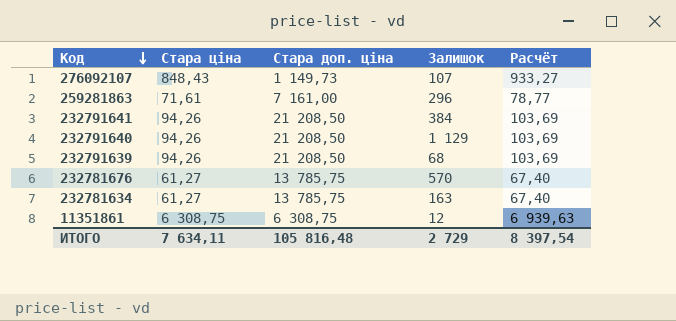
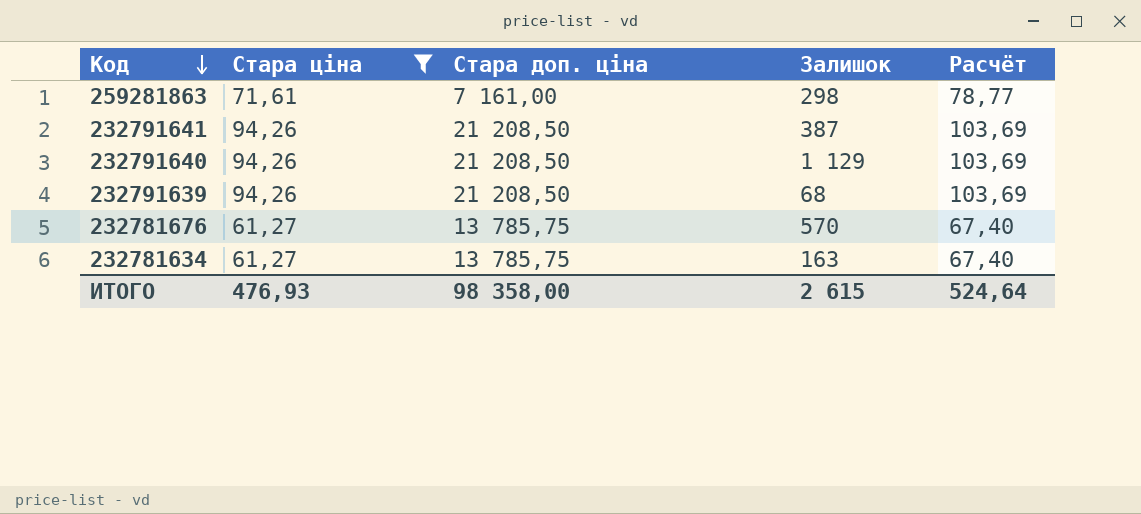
filter: none -> Стара ціна <= 94,26
259281863 | Залишок: 296 -> 298
232791641 | Залишок: 384 -> 387
ИТОГО | Стара ціна: 7 634,11 -> 476,93
ИТОГО | Стара доп. ціна: 105 816,48 -> 98 358,00
ИТОГО | Залишок: 2 729 -> 2 615
ИТОГО | Расчёт: 8 397,54 -> 524,64

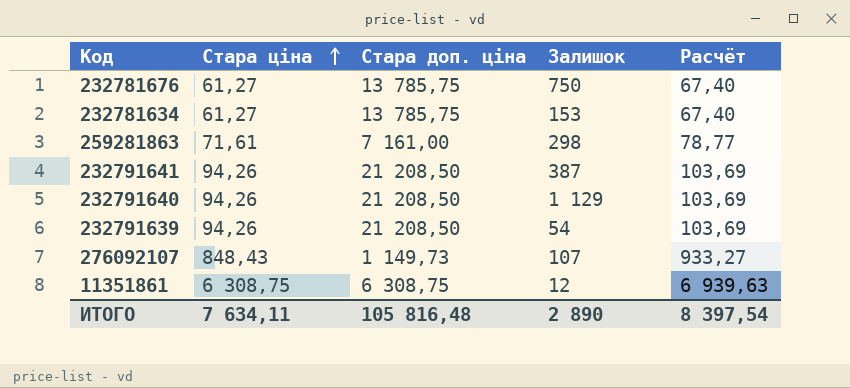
filter: Стара ціна <= 94,26 -> none
row order: Код descending -> Стара ціна ascending
232781676 | Залишок: 570 -> 750
232781634 | Залишок: 163 -> 153
232791639 | Залишок: 68 -> 54
ИТОГО | Стара ціна: 476,93 -> 7 634,11
ИТОГО | Стара доп. ціна: 98 358,00 -> 105 816,48
ИТОГО | Залишок: 2 615 -> 2 890
ИТОГО | Расчёт: 524,64 -> 8 397,54

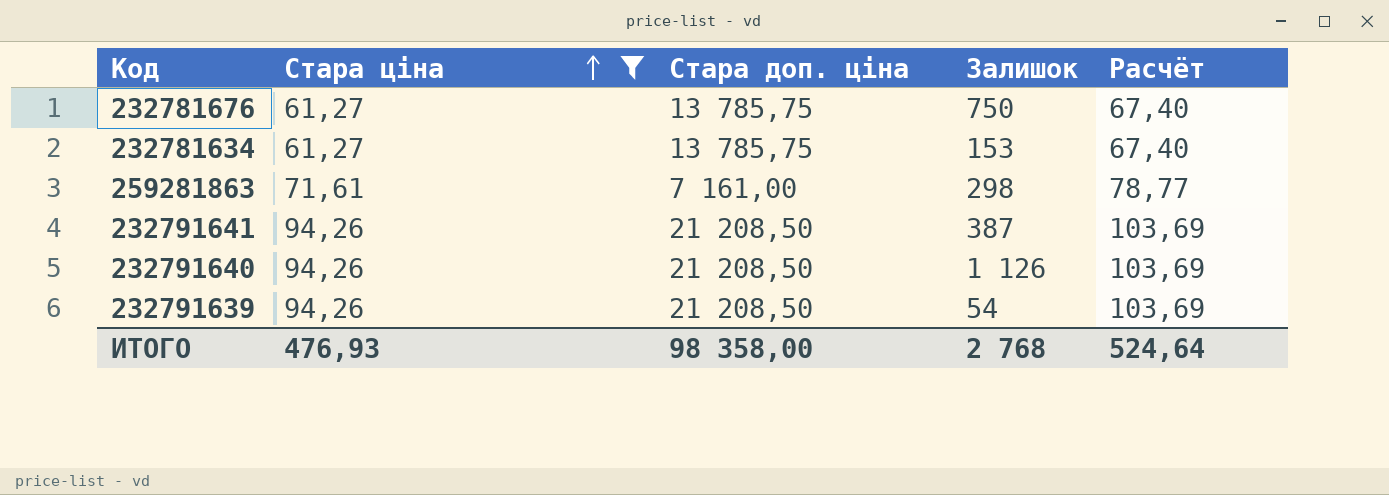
filter: none -> Стара ціна <= 94,26
232791640 | Залишок: 1 129 -> 1 126
ИТОГО | Стара ціна: 7 634,11 -> 476,93
ИТОГО | Стара доп. ціна: 105 816,48 -> 98 358,00
ИТОГО | Залишок: 2 890 -> 2 768
ИТОГО | Расчёт: 8 397,54 -> 524,64

